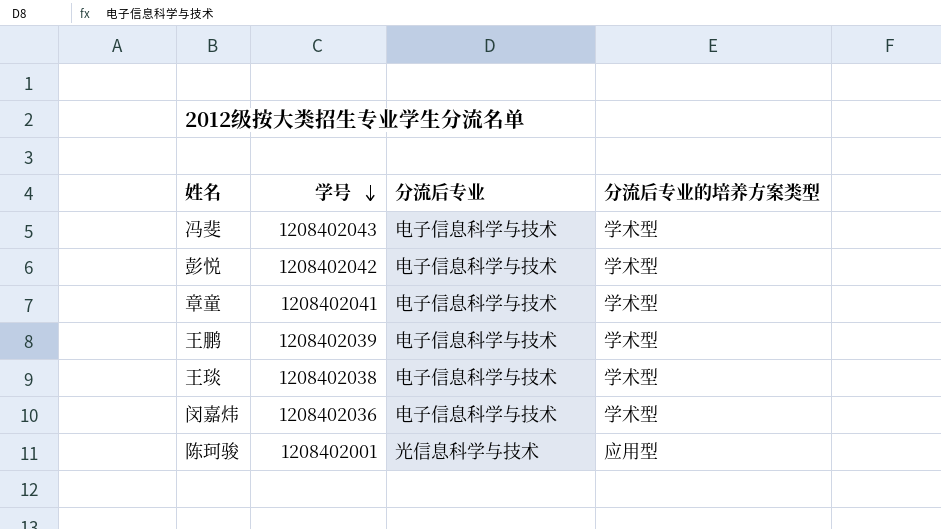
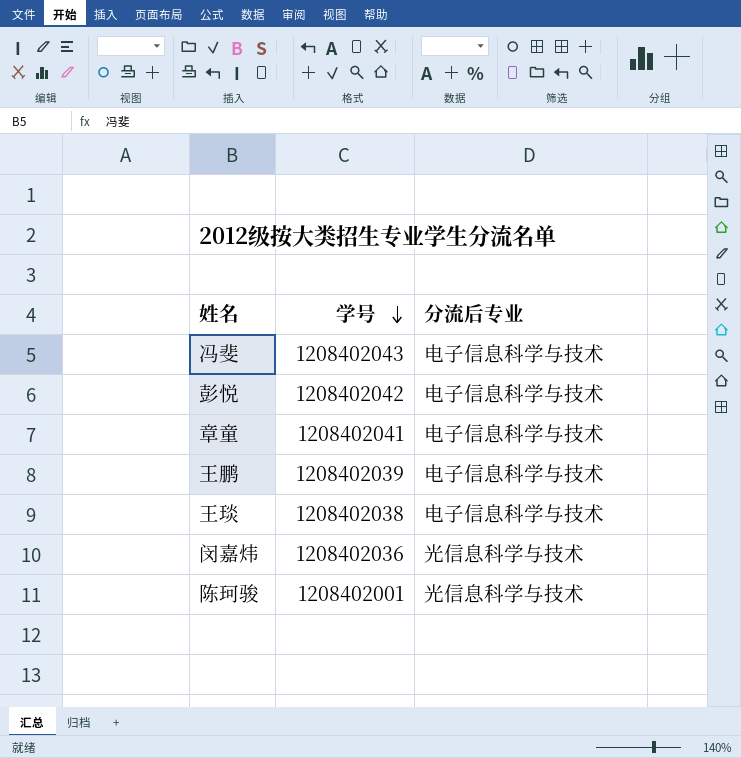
column 分流后专业的培养方案类型 | position: 4 -> none
闵嘉炜 | 分流后专业: 电子信息科学与技术 -> 光信息科学与技术

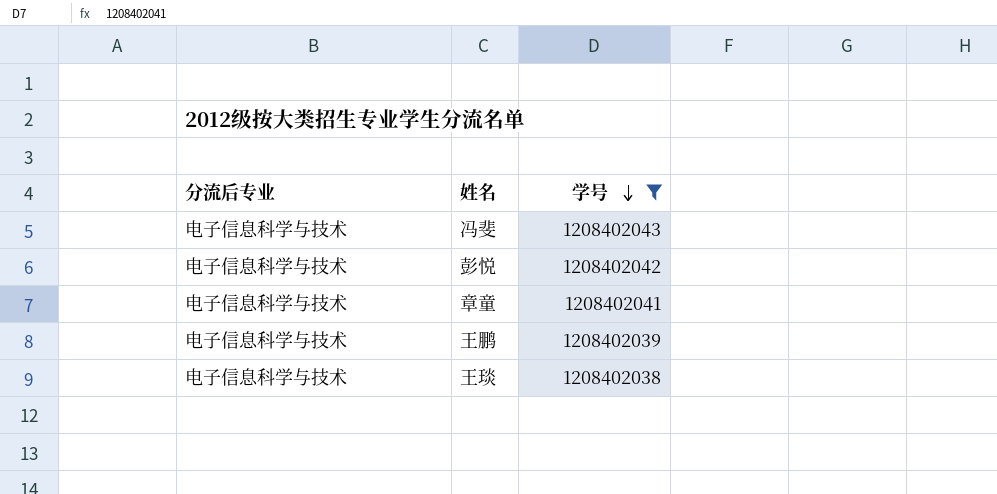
filter: none -> 学号 >= 1208402038
column 分流后专业 | position: 3 -> 1

